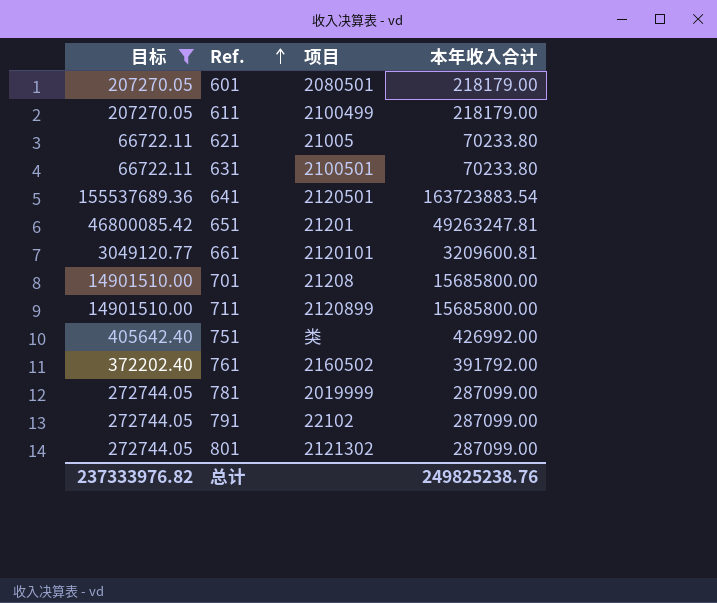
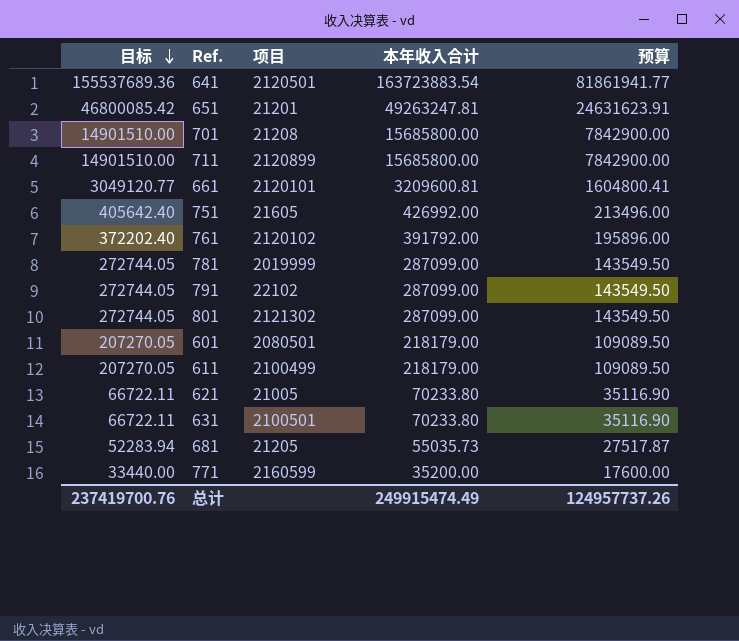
filter: 目标 >= 66722.11 -> none
row order: Ref. ascending -> 目标 descending
column 预算 | formula: none -> [本年收入合计] * 0.5
751 | 项目: 类 -> 21605
761 | 项目: 2160502 -> 2120102
总计 | 目标: 237333976.82 -> 237419700.76
总计 | 本年收入合计: 249825238.76 -> 249915474.49

